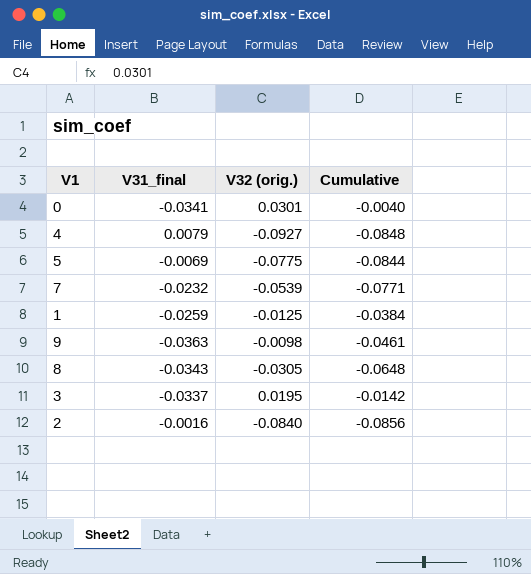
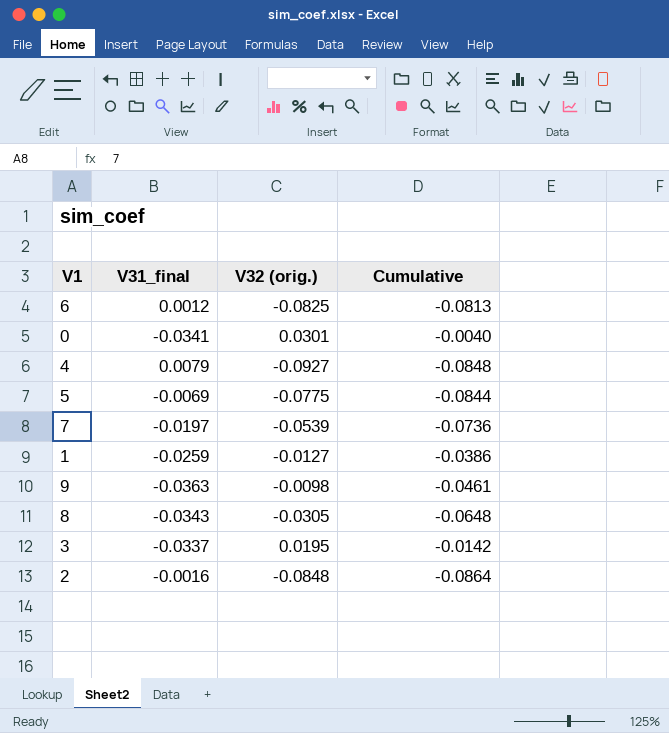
row 6: none -> 0.0012 | -0.0825 | -0.0813
7 | V31_final: -0.0232 -> -0.0197
7 | Cumulative: -0.0771 -> -0.0736
1 | V32 (orig.): -0.0125 -> -0.0127
1 | Cumulative: -0.0384 -> -0.0386
2 | V32 (orig.): -0.0840 -> -0.0848
2 | Cumulative: -0.0856 -> -0.0864

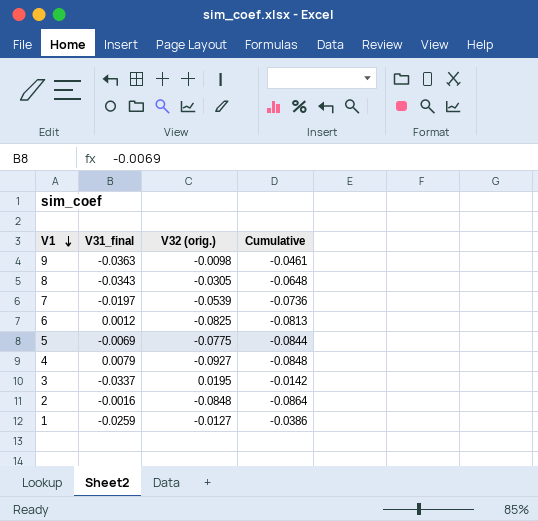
row order: none -> V1 descending
row 0: -0.0341 | 0.0301 | -0.0040 -> none

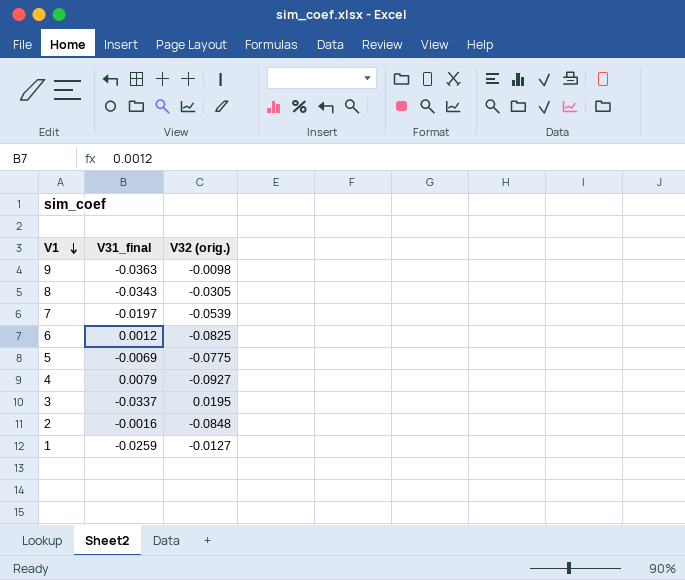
column Cumulative | formula: [V31_final] + [V32 (orig.)] -> none

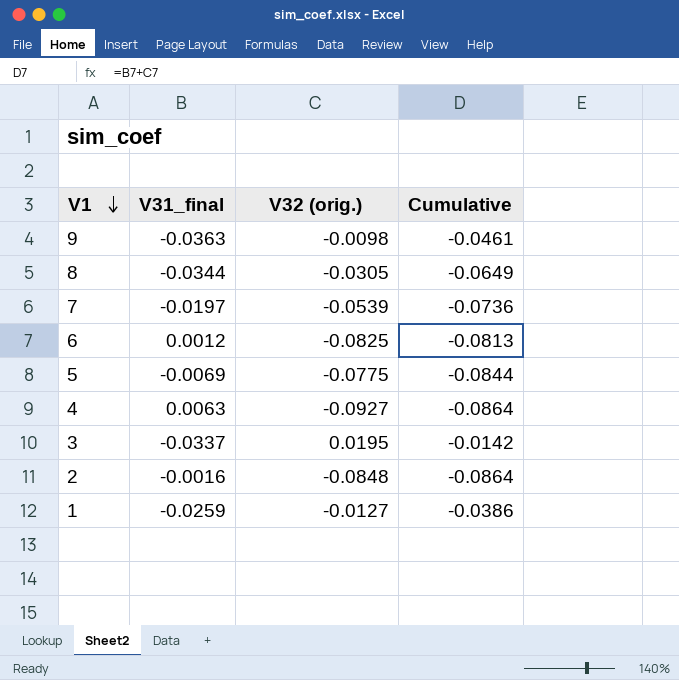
column Cumulative | formula: none -> [V31_final] + [V32 (orig.)]
8 | V31_final: -0.0343 -> -0.0344
4 | V31_final: 0.0079 -> 0.0063

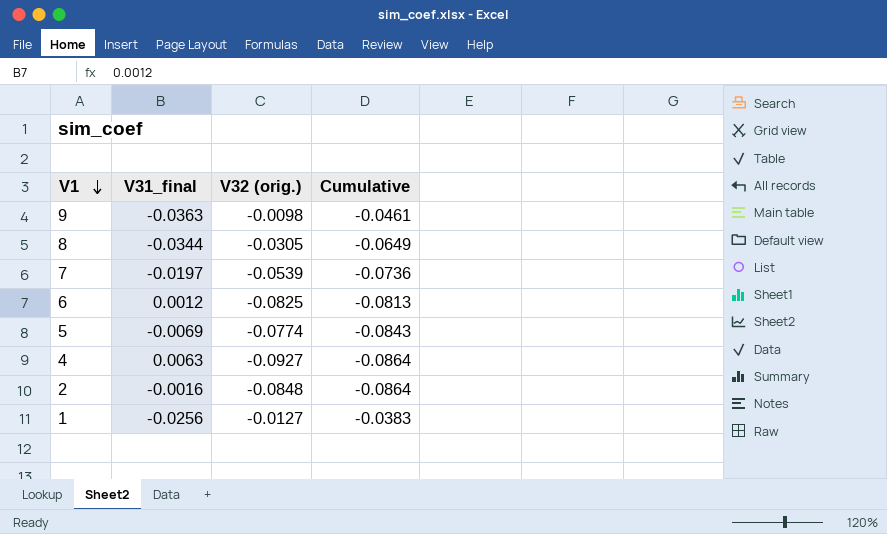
row 3: -0.0337 | 0.0195 | -0.0142 -> none
5 | V32 (orig.): -0.0775 -> -0.0774
5 | Cumulative: -0.0844 -> -0.0843
1 | V31_final: -0.0259 -> -0.0256
1 | Cumulative: -0.0386 -> -0.0383

